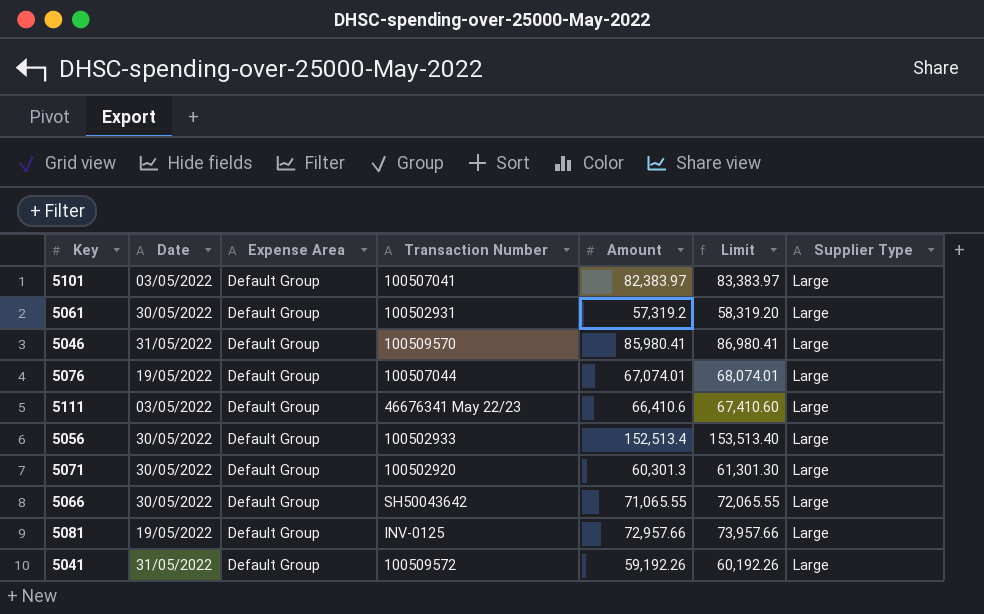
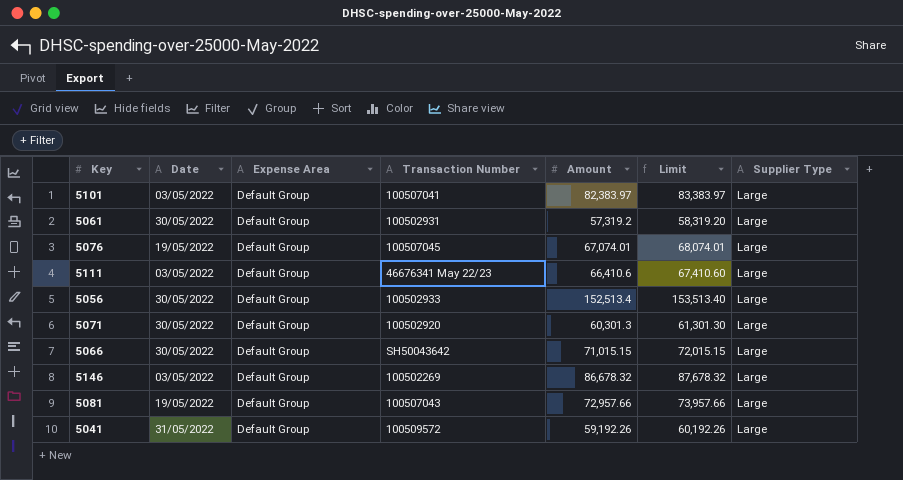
row 5046: 31/05/2022 | Default Group | 100509570 | 85,980.41 | 86,980.41 | Large -> none
5076 | Transaction Number: 100507044 -> 100507045
5066 | Amount: 71,065.55 -> 71,015.15
5066 | Limit: 72,065.55 -> 72,015.15
row 5146: none -> 03/05/2022 | Default Group | 100502269 | 86,678.32 | 87,678.32 | Large
5081 | Transaction Number: INV-0125 -> 100507043

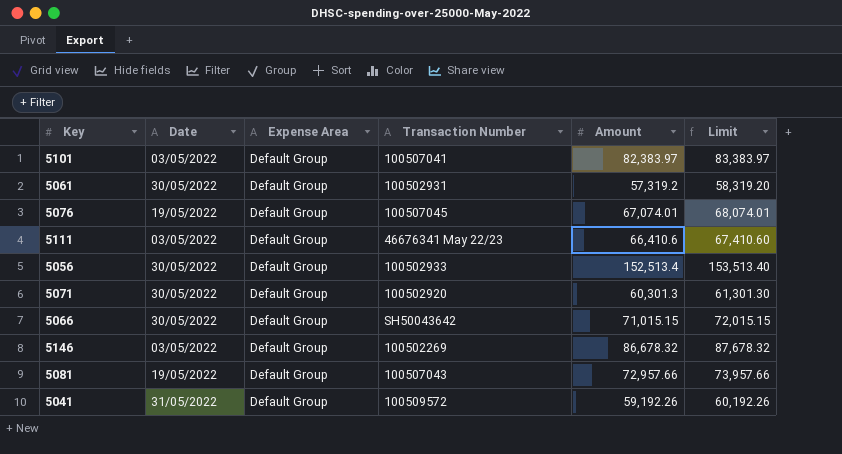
column Supplier Type | position: 7 -> none

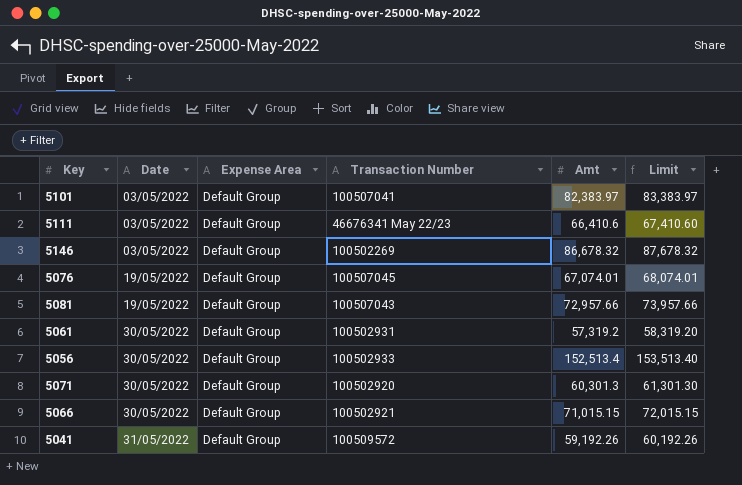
row order: none -> Date ascending
column name: Amount -> Amt
5066 | Transaction Number: SH50043642 -> 100502921

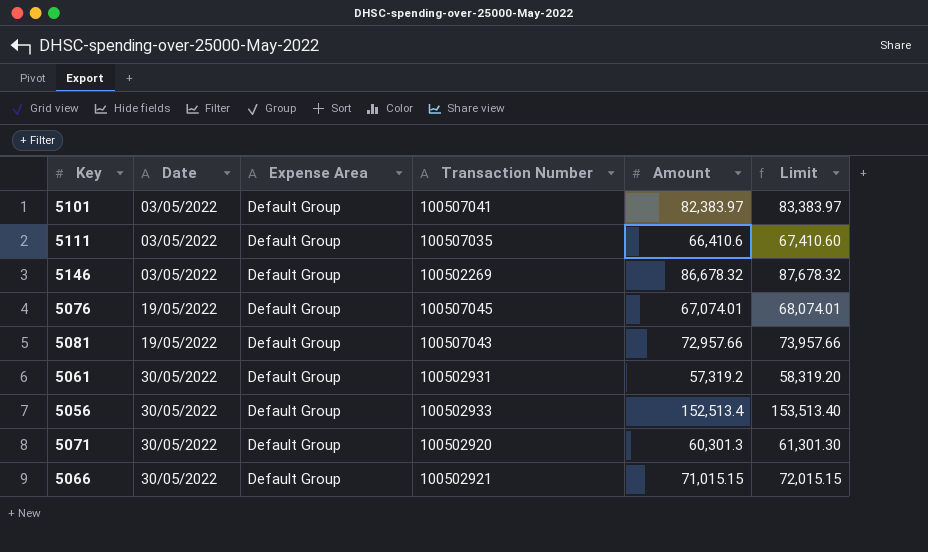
column name: Amt -> Amount
row 5041: 31/05/2022 | Default Group | 100509572 | 59,192.26 | 60,192.26 -> none
5111 | Transaction Number: 46676341 May 22/23 -> 100507035

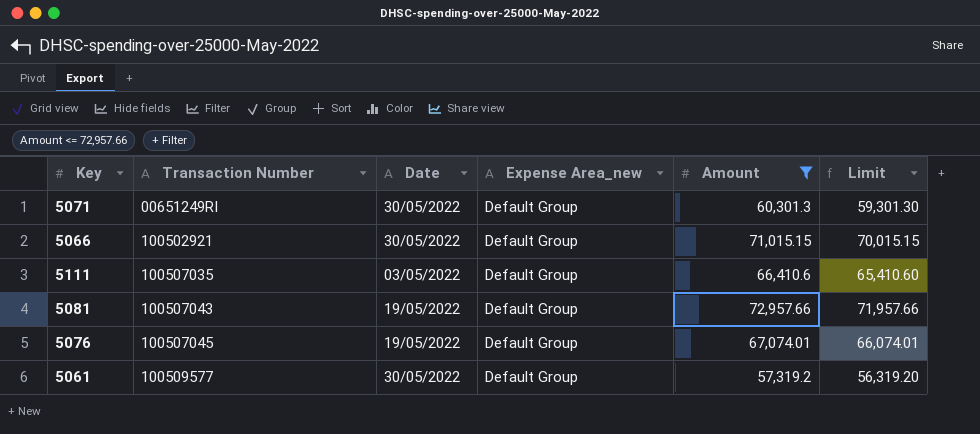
filter: none -> Amount <= 72,957.66
row order: Date ascending -> Transaction Number ascending
column Transaction Number | position: 4 -> 2
column name: Expense Area -> Expense Area_new
column Limit | formula: [Amount] + 1000 -> [Amount] - 1000
5071 | Transaction Number: 100502920 -> 00651249RI
5061 | Transaction Number: 100502931 -> 100509577

